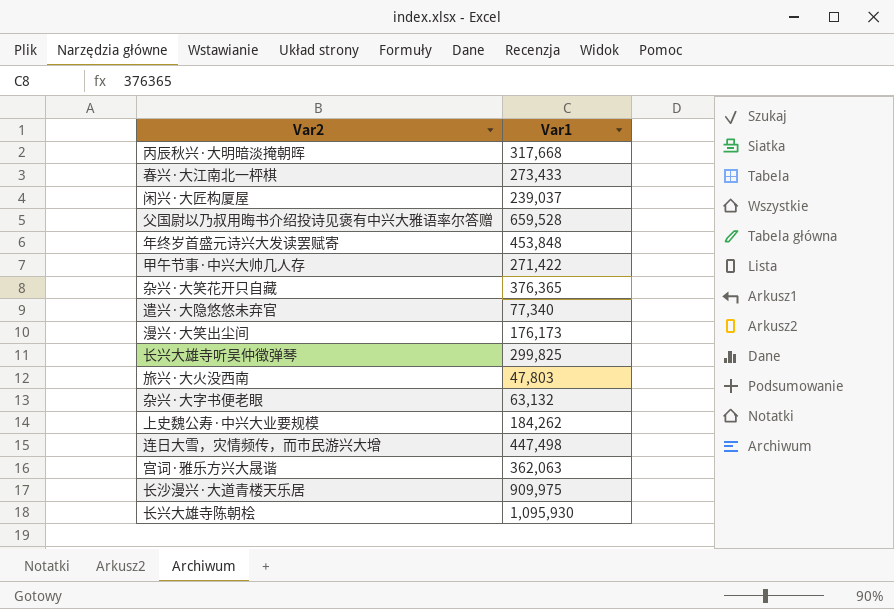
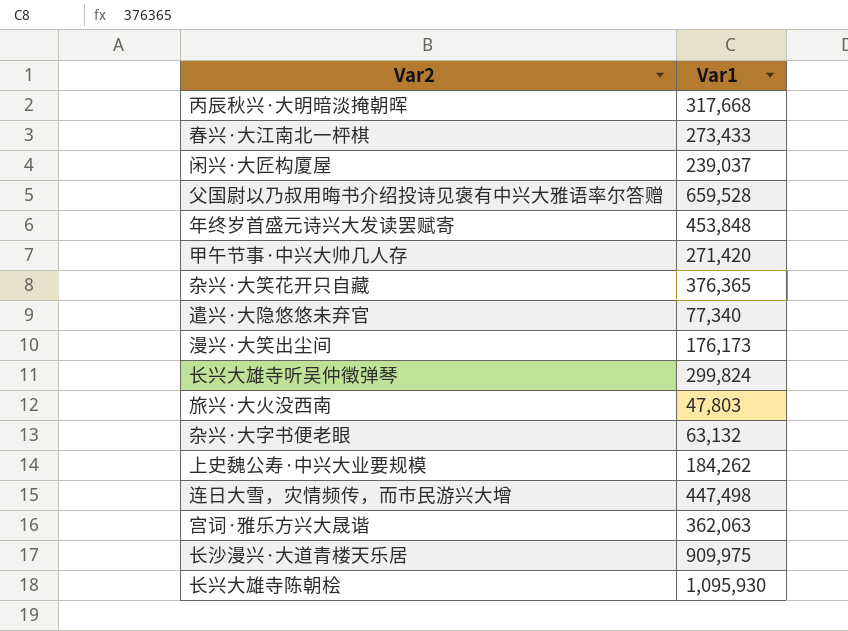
甲午节事·中兴大帅几人存 | Var1: 271,422 -> 271,420
长兴大雄寺听吴仲徵弹琴 | Var1: 299,825 -> 299,824

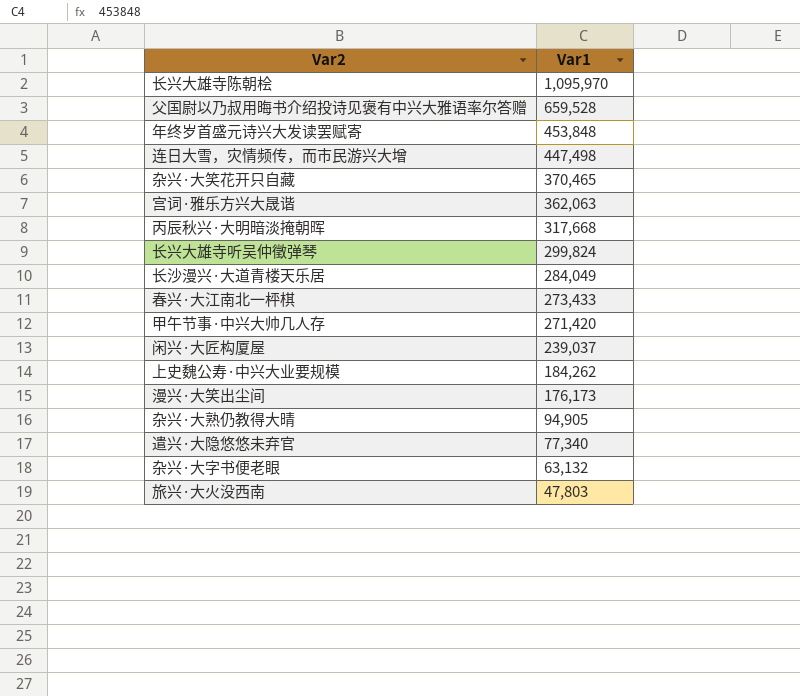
row order: none -> Var1 descending
长兴大雄寺陈朝桧 | Var1: 1,095,930 -> 1,095,970
杂兴·大笑花开只自藏 | Var1: 376,365 -> 370,465
长沙漫兴·大道青楼天乐居 | Var1: 909,975 -> 284,049
row 杂兴·大熟仍教得大晴: none -> 94,905

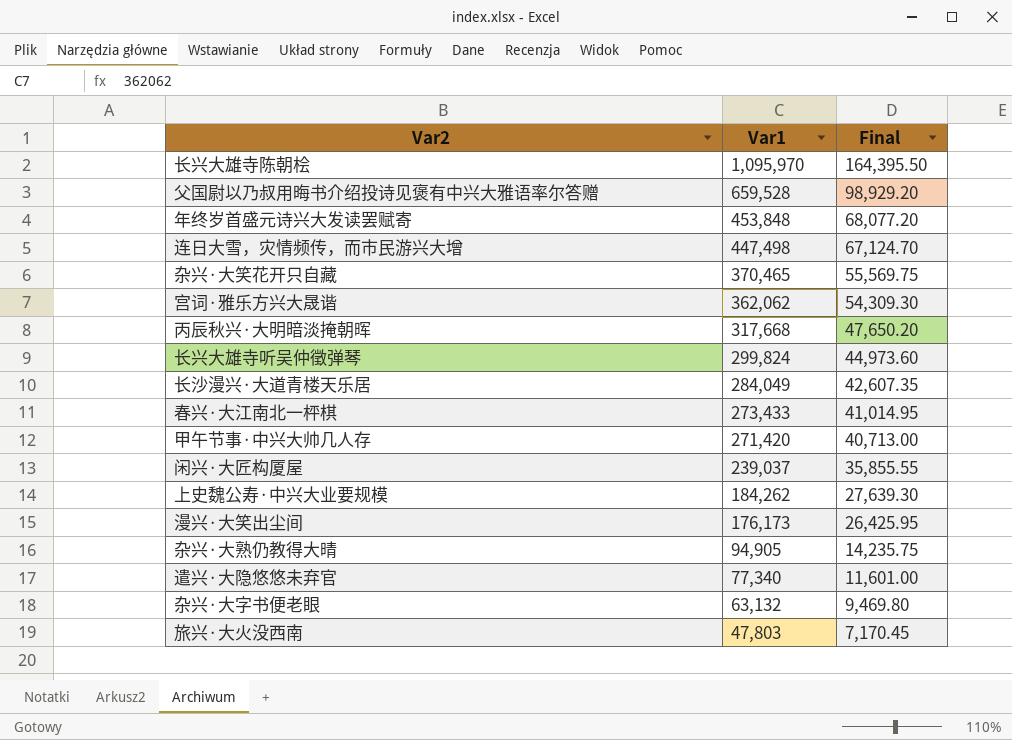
column Final | formula: none -> [Var1] * 0.15
宫词·雅乐方兴大晟谐 | Var1: 362,063 -> 362,062

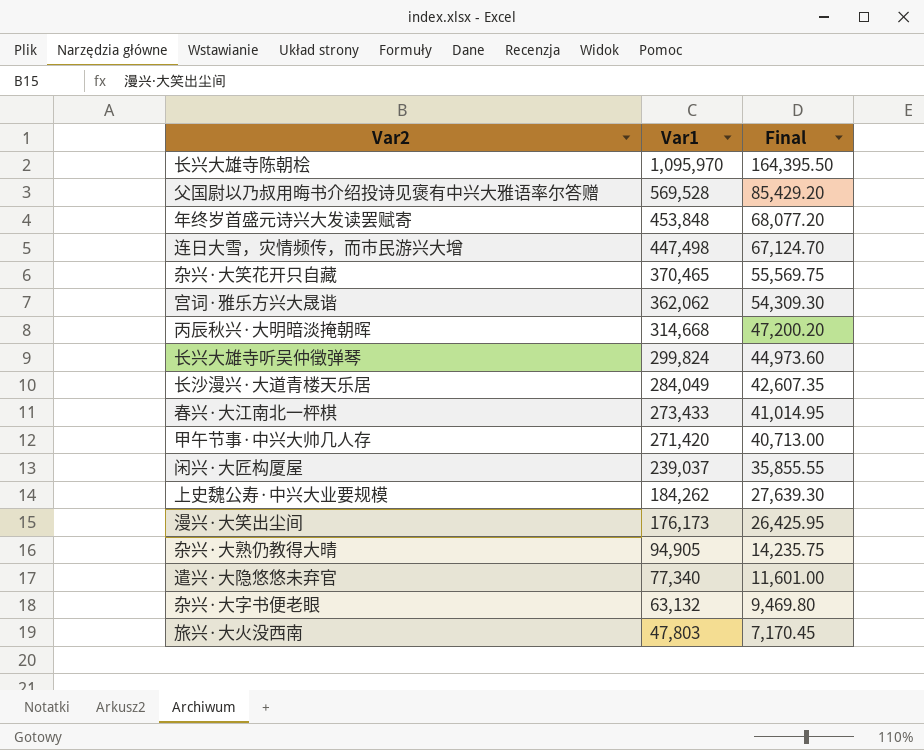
父国尉以乃叔用晦书介绍投诗见褒有中兴大雅语率尔答赠 | Var1: 659,528 -> 569,528
父国尉以乃叔用晦书介绍投诗见褒有中兴大雅语率尔答赠 | Final: 98,929.20 -> 85,429.20
丙辰秋兴·大明暗淡掩朝晖 | Var1: 317,668 -> 314,668
丙辰秋兴·大明暗淡掩朝晖 | Final: 47,650.20 -> 47,200.20

